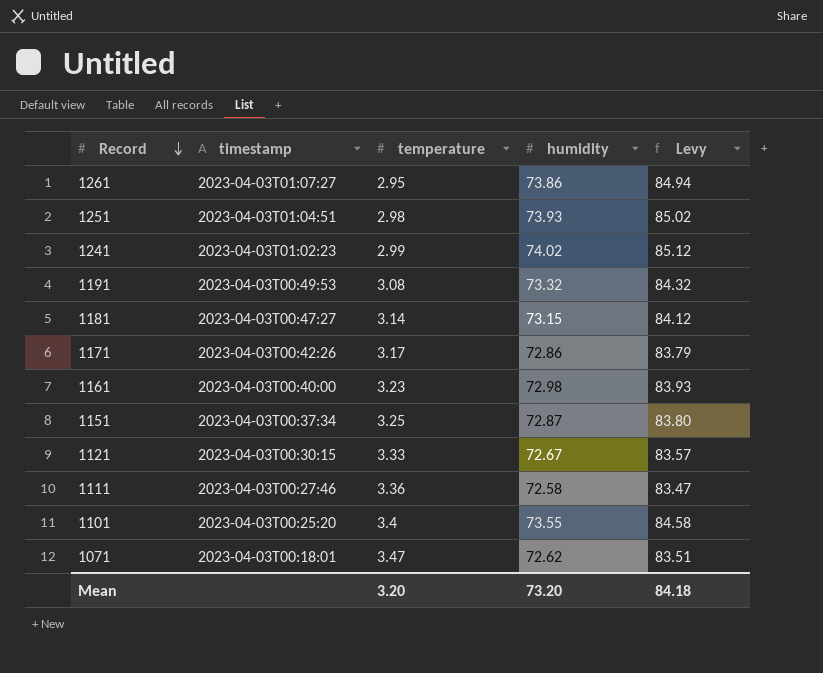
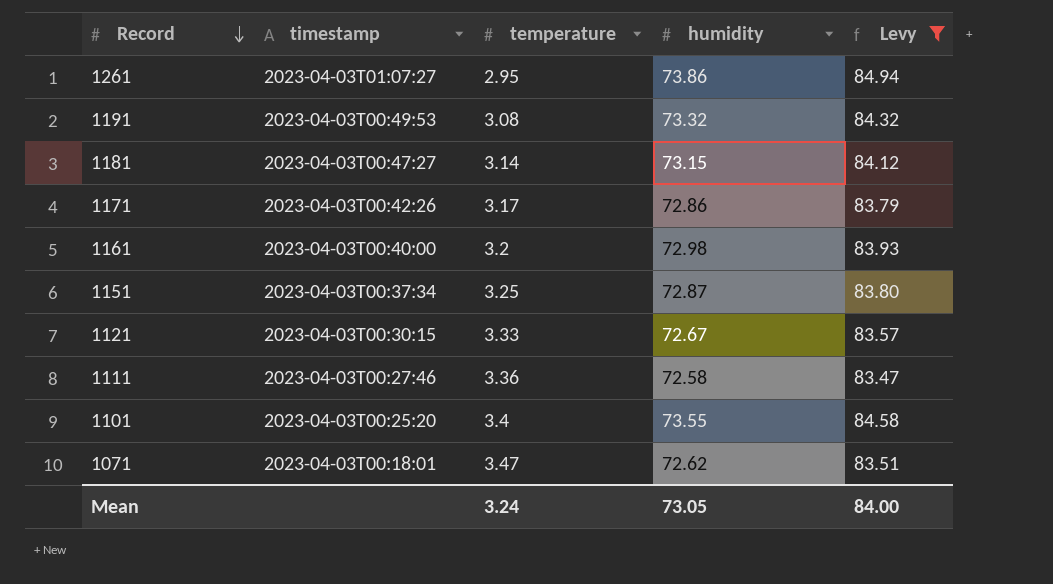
filter: none -> Levy <= 84.94
1161 | temperature: 3.23 -> 3.2
Mean | temperature: 3.20 -> 3.24
Mean | humidity: 73.20 -> 73.05
Mean | Levy: 84.18 -> 84.00

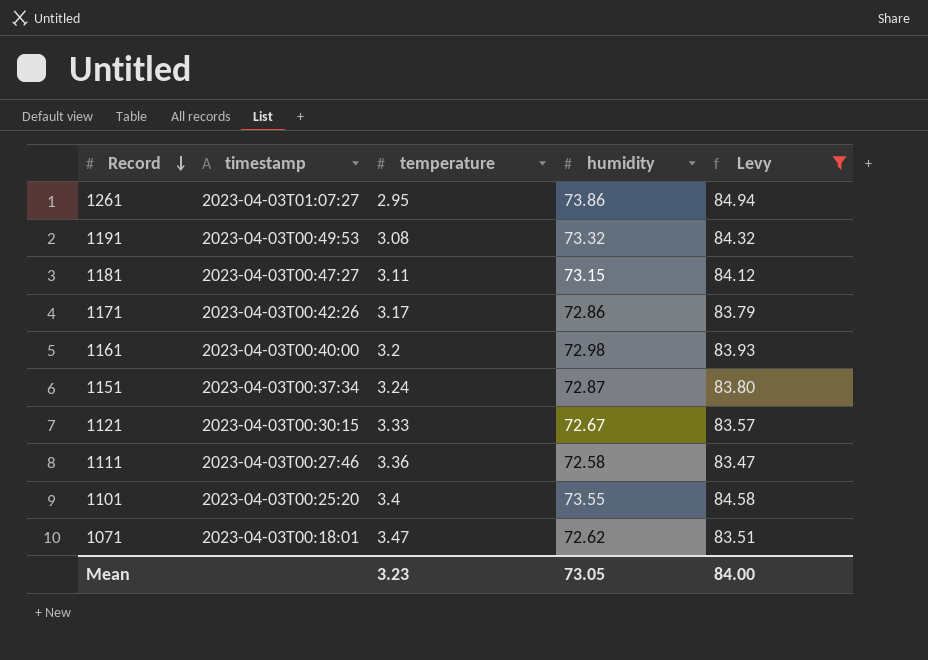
1181 | temperature: 3.14 -> 3.11
1151 | temperature: 3.25 -> 3.24
Mean | temperature: 3.24 -> 3.23

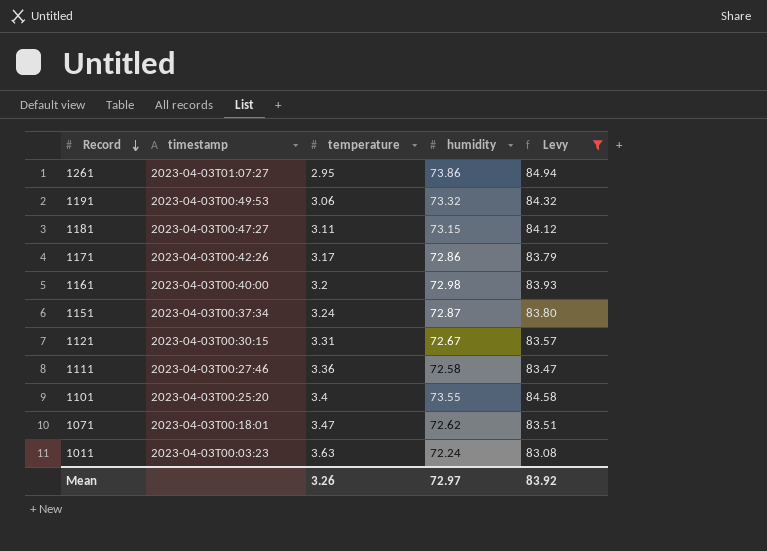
1191 | temperature: 3.08 -> 3.06
1121 | temperature: 3.33 -> 3.31
row 1011: none -> 2023-04-03T00:03:23 | 3.63 | 72.24 | 83.08
Mean | temperature: 3.23 -> 3.26
Mean | humidity: 73.05 -> 72.97
Mean | Levy: 84.00 -> 83.92

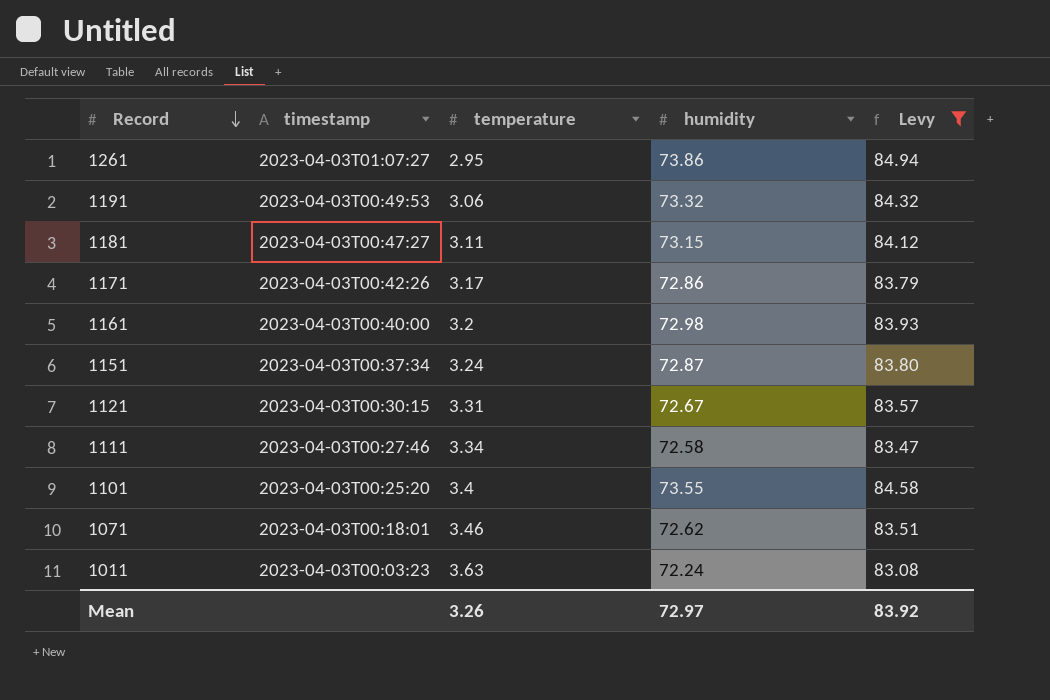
1111 | temperature: 3.36 -> 3.34
1071 | temperature: 3.47 -> 3.46

